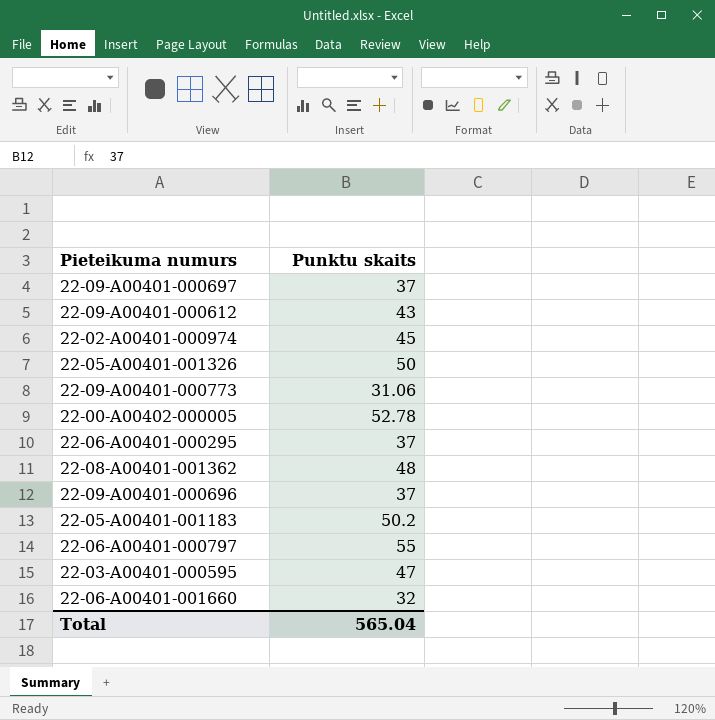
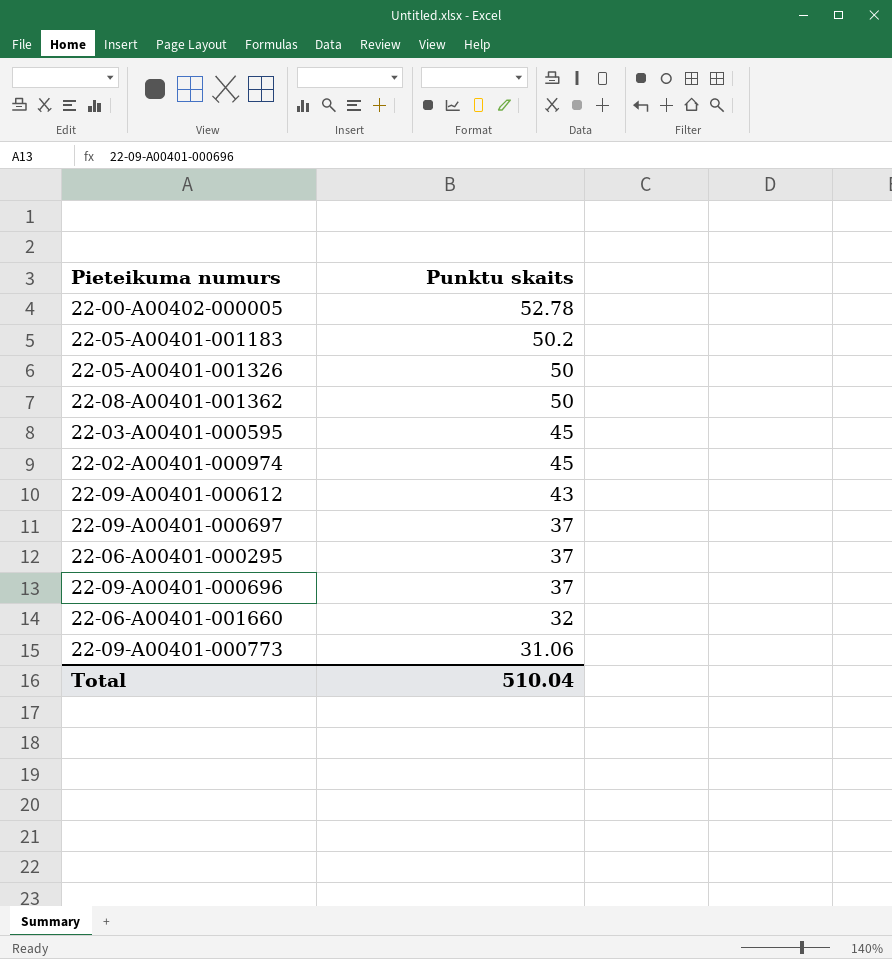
row order: none -> Punktu skaits descending
row 22-06-A00401-000797: 55 -> none
22-08-A00401-001362 | Punktu skaits: 48 -> 50
22-03-A00401-000595 | Punktu skaits: 47 -> 45
Total | Punktu skaits: 565.04 -> 510.04

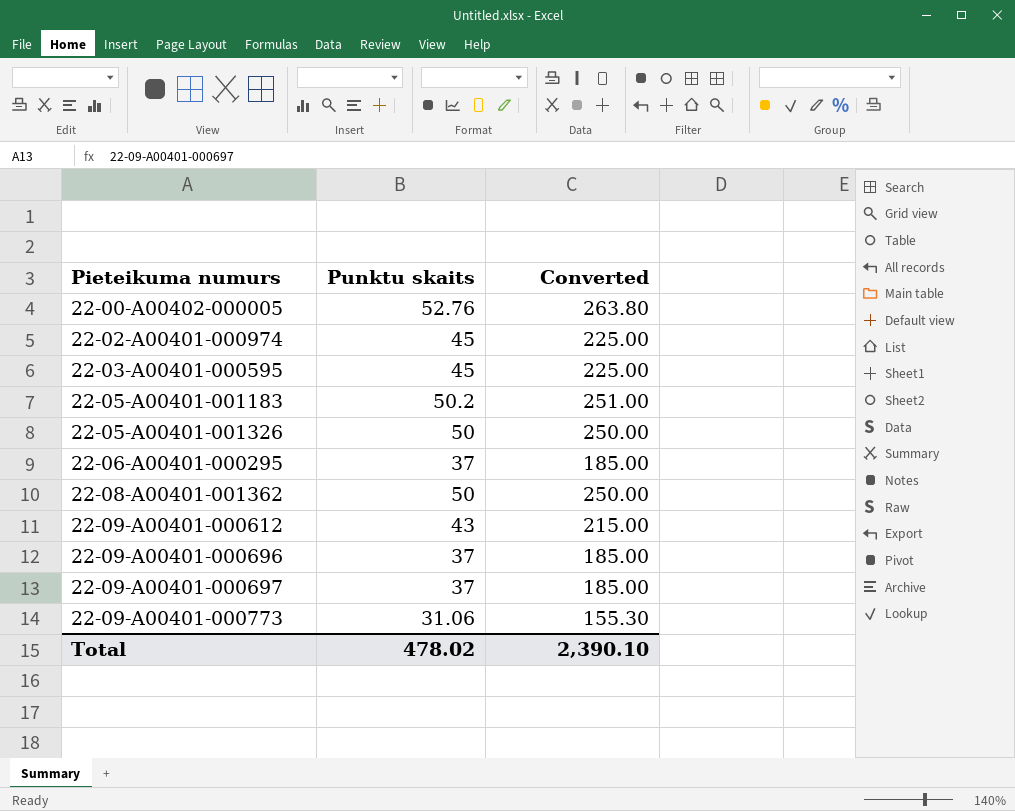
row order: Punktu skaits descending -> Pieteikuma numurs ascending
column Converted | formula: none -> [Punktu skaits] * 5
row 22-06-A00401-001660: 32 -> none
22-00-A00402-000005 | Punktu skaits: 52.78 -> 52.76
Total | Punktu skaits: 510.04 -> 478.02

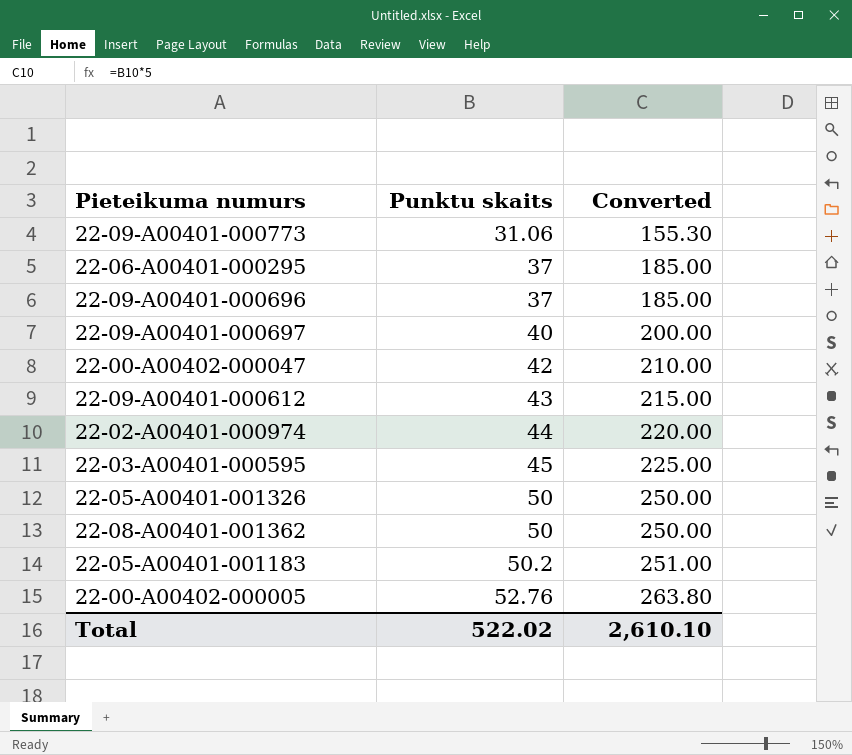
row order: Pieteikuma numurs ascending -> Punktu skaits ascending
22-09-A00401-000697 | Punktu skaits: 37 -> 40
22-09-A00401-000697 | Converted: 185.00 -> 200.00
row 22-00-A00402-000047: none -> 42 | 210.00
22-02-A00401-000974 | Punktu skaits: 45 -> 44
22-02-A00401-000974 | Converted: 225.00 -> 220.00
Total | Punktu skaits: 478.02 -> 522.02
Total | Converted: 2,390.10 -> 2,610.10

